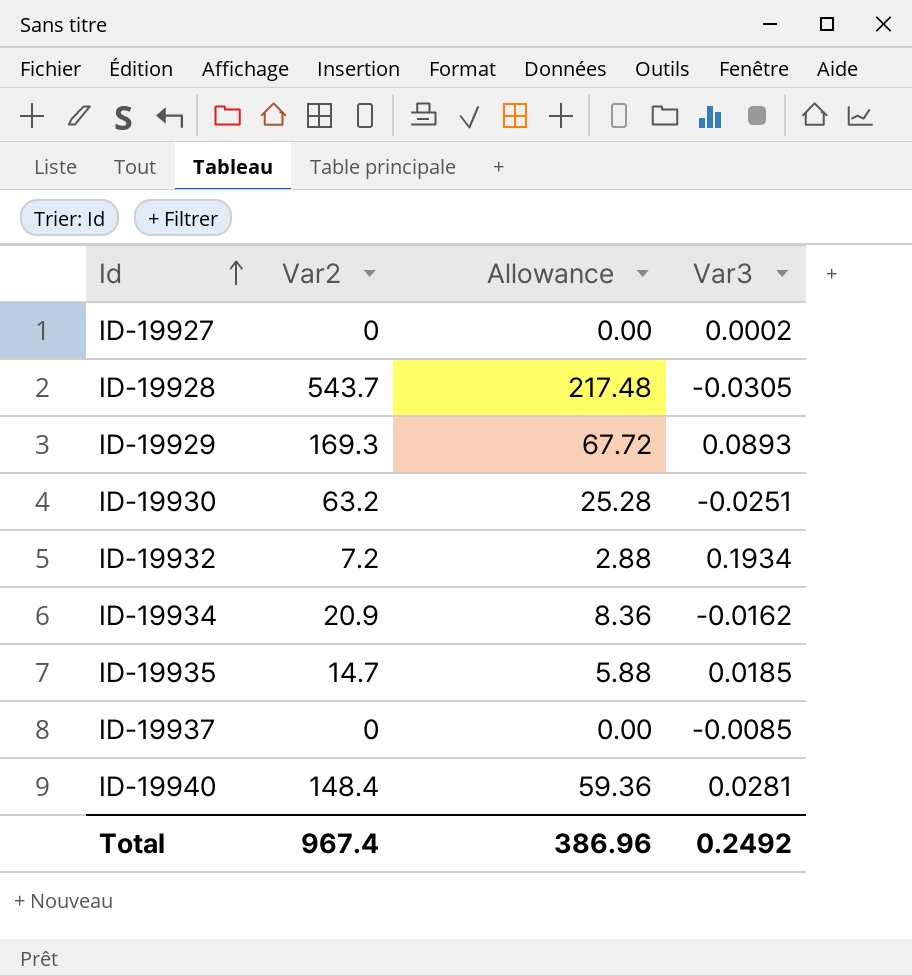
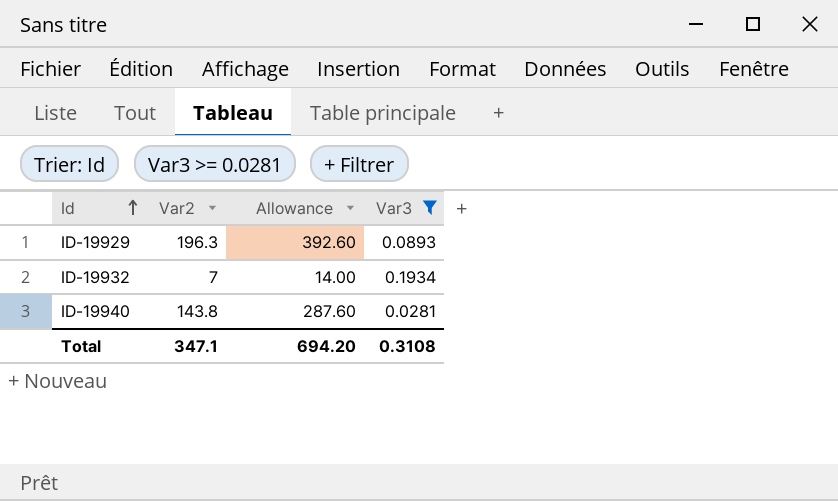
filter: none -> Var3 >= 0.0281
column Allowance | formula: [Var2] * 0.4 -> [Var2] * 2
ID-19929 | Var2: 169.3 -> 196.3
ID-19932 | Var2: 7.2 -> 7
ID-19940 | Var2: 148.4 -> 143.8
Total | Var2: 967.4 -> 347.1
Total | Allowance: 386.96 -> 694.20
Total | Var3: 0.2492 -> 0.3108

